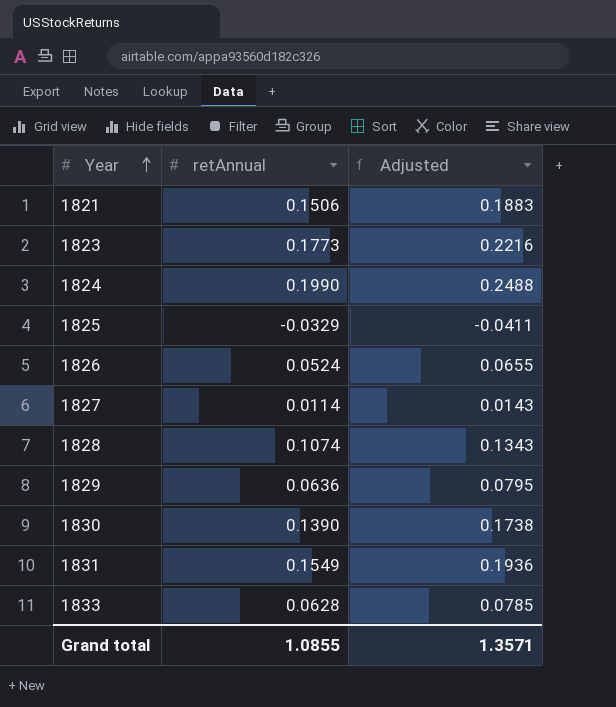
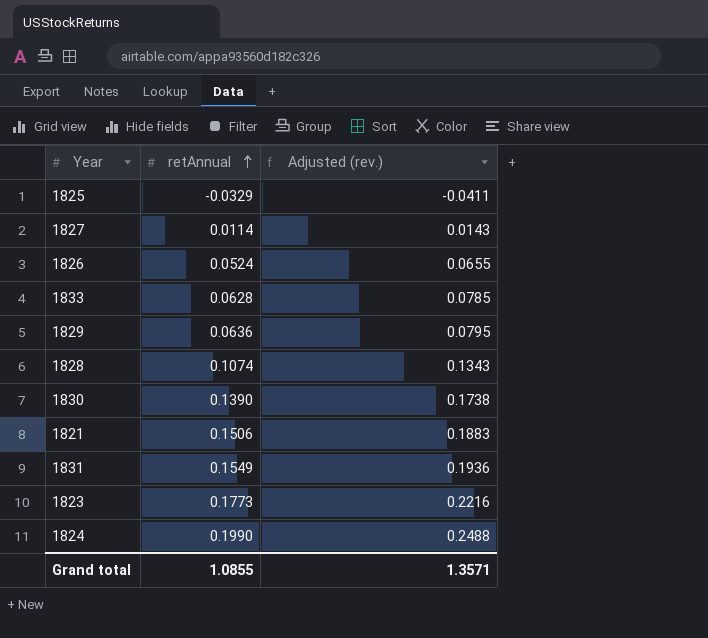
row order: Year ascending -> retAnnual ascending
column name: Adjusted -> Adjusted (rev.)

